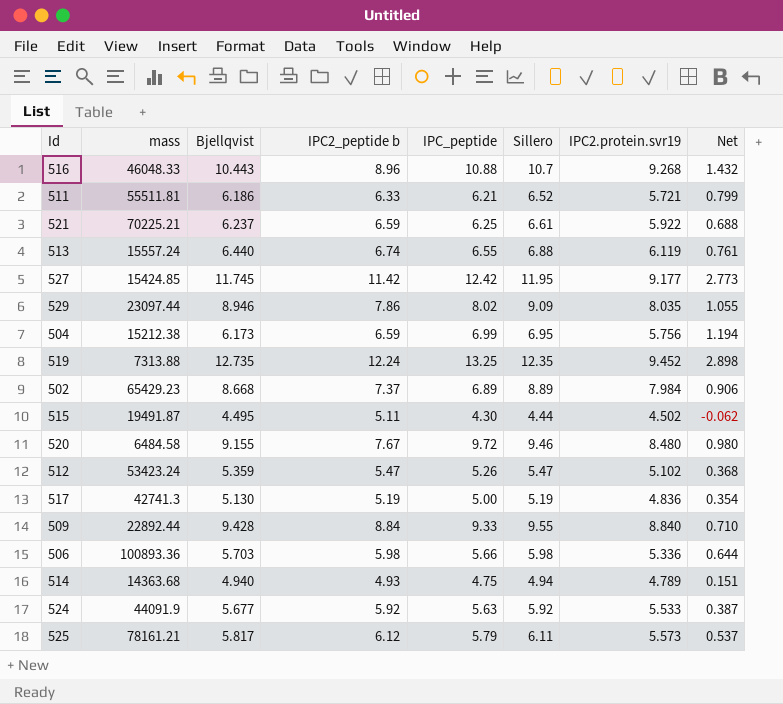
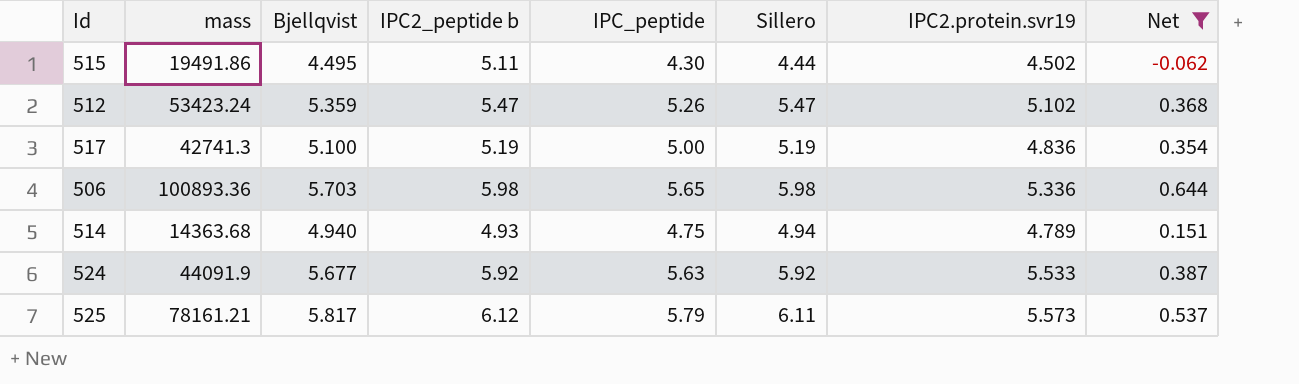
filter: none -> Net <= 0.644
515 | mass: 19491.87 -> 19491.86
517 | Bjellqvist: 5.130 -> 5.100
506 | IPC_peptide: 5.66 -> 5.65

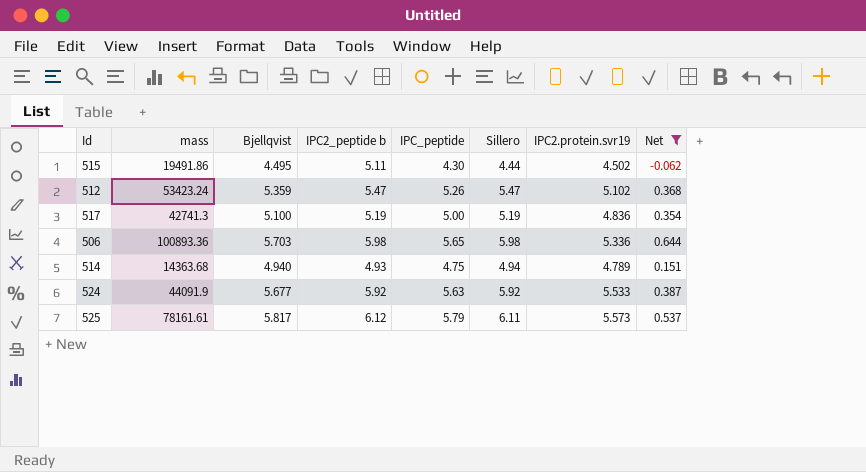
525 | mass: 78161.21 -> 78161.61

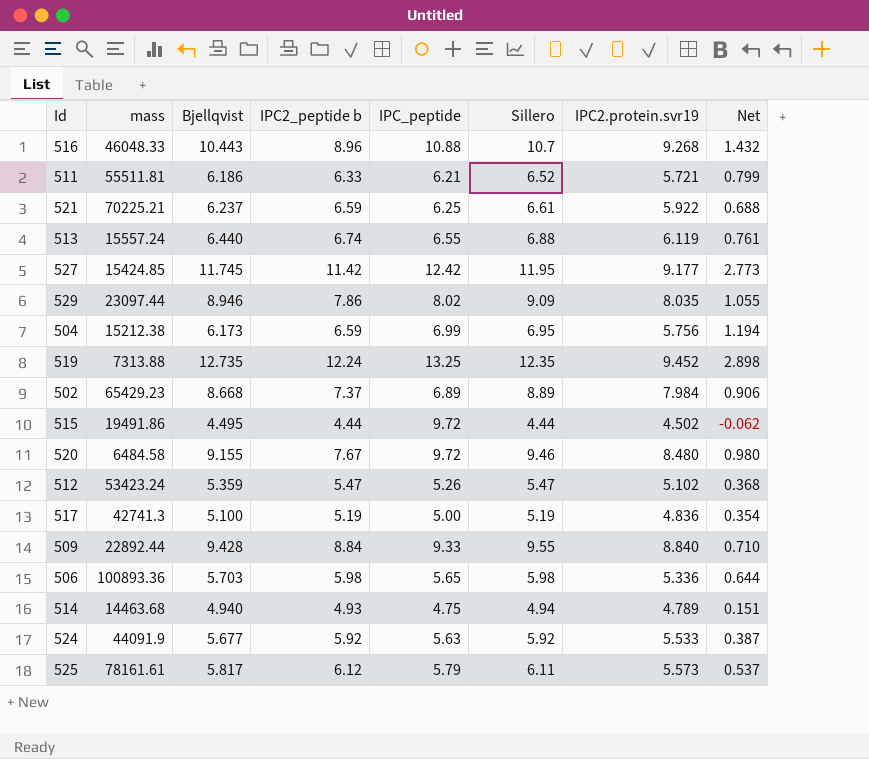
filter: Net <= 0.644 -> none
515 | IPC2_peptide b: 5.11 -> 4.44
515 | IPC_peptide: 4.30 -> 9.72
514 | mass: 14363.68 -> 14463.68

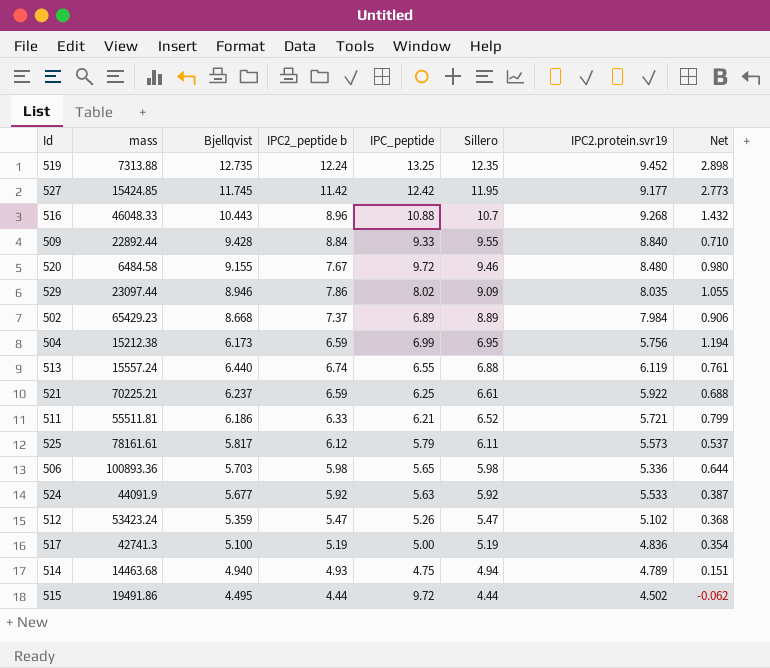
row order: none -> Sillero descending

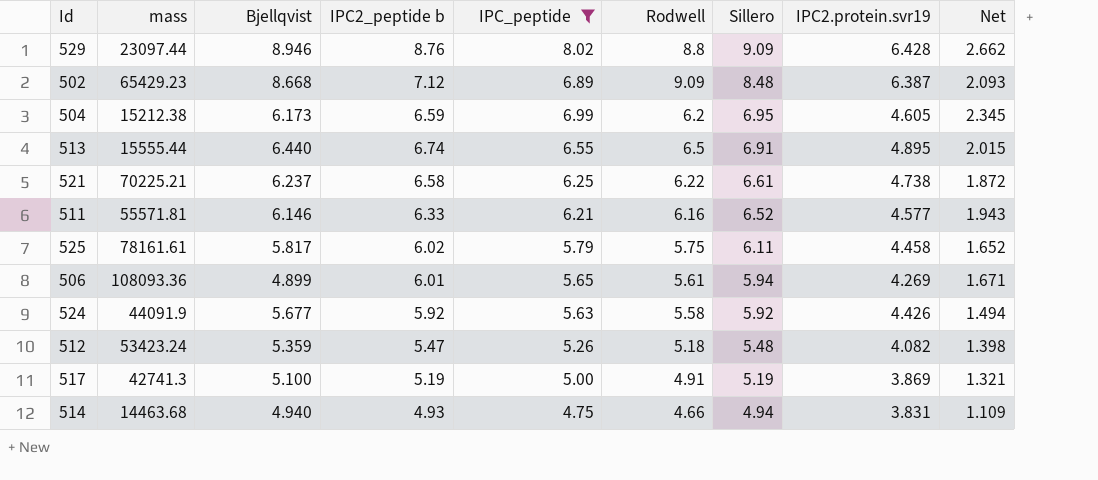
filter: none -> IPC_peptide <= 8.02
column Rodwell | position: none -> 6
529 | IPC2_peptide b: 7.86 -> 8.76
529 | IPC2.protein.svr19: 8.035 -> 6.428
529 | Net: 1.055 -> 2.662
502 | IPC2_peptide b: 7.37 -> 7.12
502 | Sillero: 8.89 -> 8.48
502 | IPC2.protein.svr19: 7.984 -> 6.387
502 | Net: 0.906 -> 2.093
504 | IPC2.protein.svr19: 5.756 -> 4.605
504 | Net: 1.194 -> 2.345
513 | mass: 15557.24 -> 15555.44
513 | Sillero: 6.88 -> 6.91
513 | IPC2.protein.svr19: 6.119 -> 4.895
513 | Net: 0.761 -> 2.015
521 | IPC2_peptide b: 6.59 -> 6.58
521 | IPC2.protein.svr19: 5.922 -> 4.738
521 | Net: 0.688 -> 1.872
511 | mass: 55511.81 -> 55571.81
511 | Bjellqvist: 6.186 -> 6.146
511 | IPC2.protein.svr19: 5.721 -> 4.577
511 | Net: 0.799 -> 1.943
525 | IPC2_peptide b: 6.12 -> 6.02
525 | IPC2.protein.svr19: 5.573 -> 4.458
525 | Net: 0.537 -> 1.652
506 | mass: 100893.36 -> 108093.36
506 | Bjellqvist: 5.703 -> 4.899
506 | IPC2_peptide b: 5.98 -> 6.01
506 | Sillero: 5.98 -> 5.94
506 | IPC2.protein.svr19: 5.336 -> 4.269
506 | Net: 0.644 -> 1.671
524 | IPC2.protein.svr19: 5.533 -> 4.426
524 | Net: 0.387 -> 1.494
512 | Sillero: 5.47 -> 5.48
512 | IPC2.protein.svr19: 5.102 -> 4.082
512 | Net: 0.368 -> 1.398
517 | IPC2.protein.svr19: 4.836 -> 3.869
517 | Net: 0.354 -> 1.321
514 | IPC2.protein.svr19: 4.789 -> 3.831
514 | Net: 0.151 -> 1.109

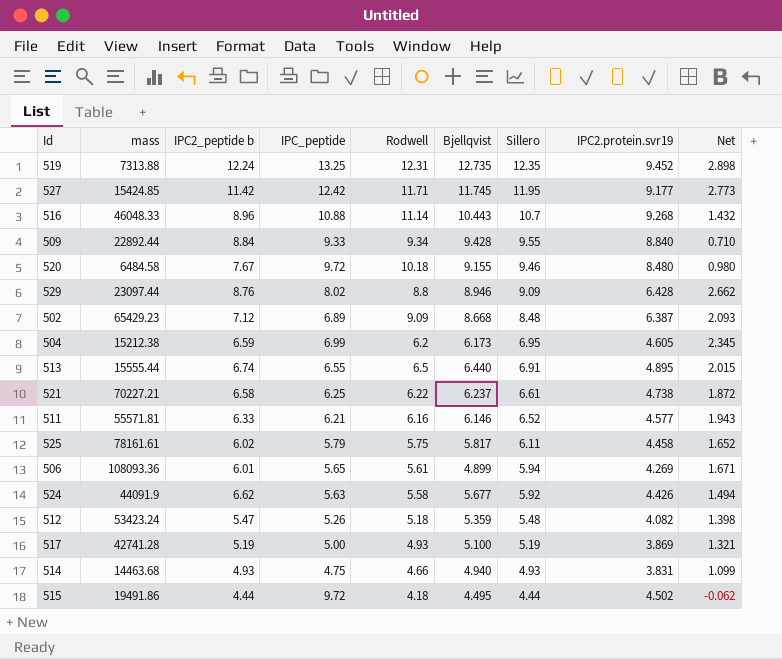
filter: IPC_peptide <= 8.02 -> none
column Bjellqvist | position: 3 -> 6
521 | mass: 70225.21 -> 70227.21
524 | IPC2_peptide b: 5.92 -> 6.62
517 | mass: 42741.3 -> 42741.28
517 | Rodwell: 4.91 -> 4.93
514 | Sillero: 4.94 -> 4.93
514 | Net: 1.109 -> 1.099

